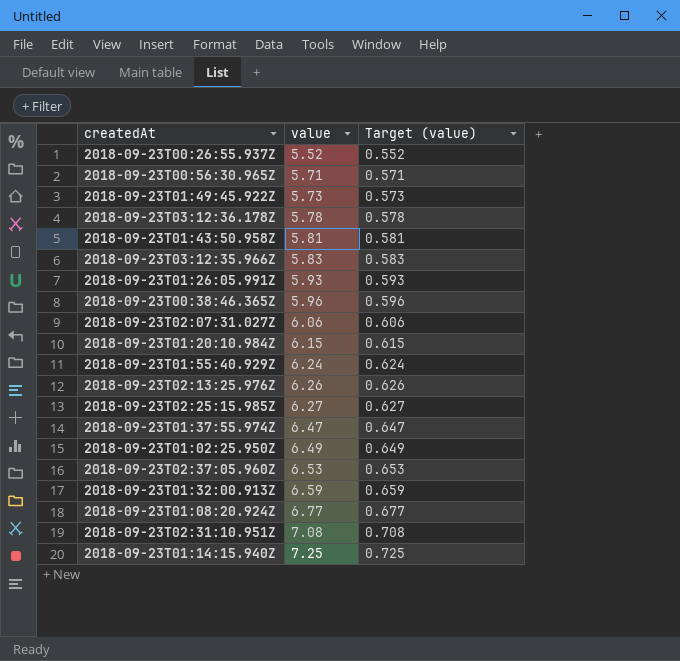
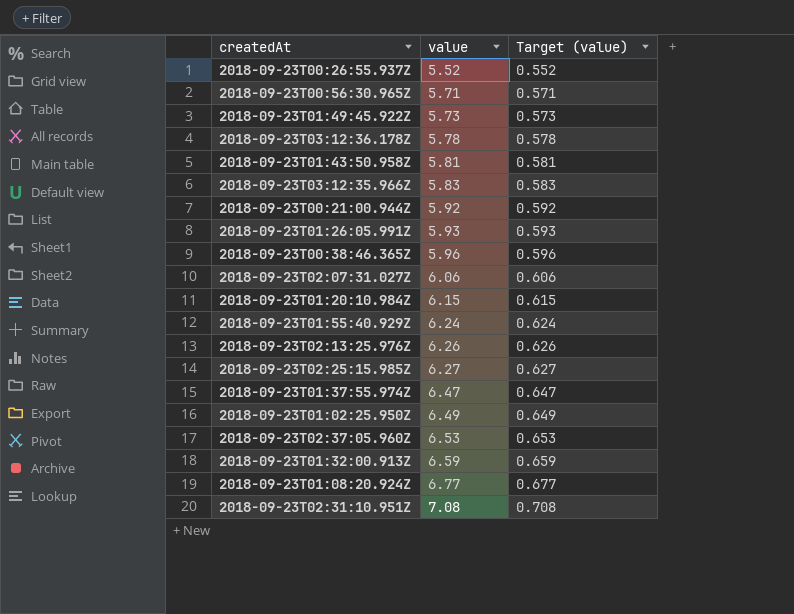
row 2018-09-23T01:14:15.940Z: 7.25 | 0.725 -> none
row 2018-09-23T00:21:00.944Z: none -> 5.92 | 0.592

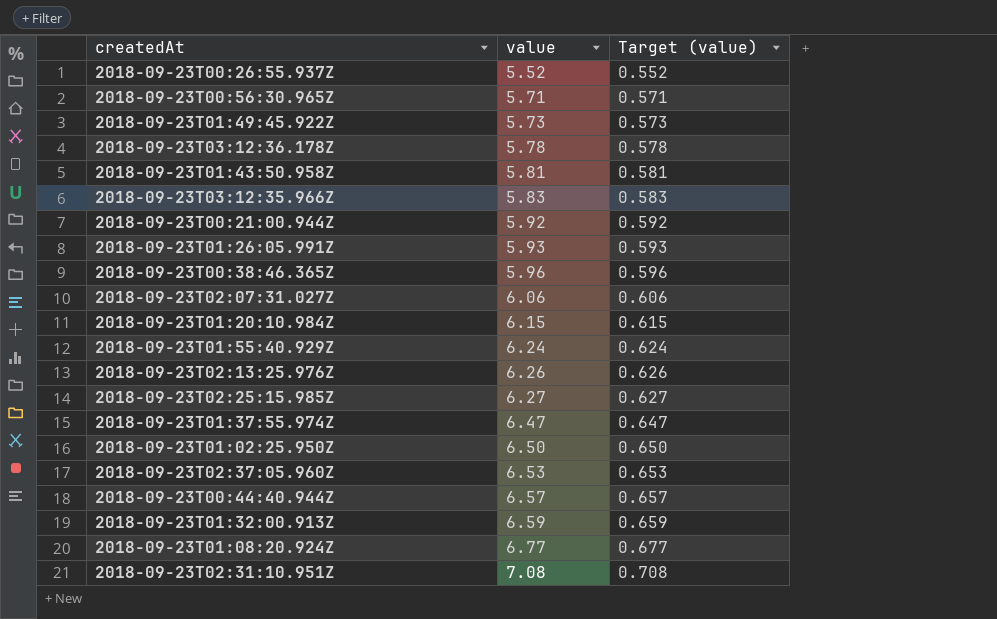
2018-09-23T01:02:25.950Z | value: 6.49 -> 6.50
2018-09-23T01:02:25.950Z | Target (value): 0.649 -> 0.650
row 2018-09-23T00:44:40.944Z: none -> 6.57 | 0.657

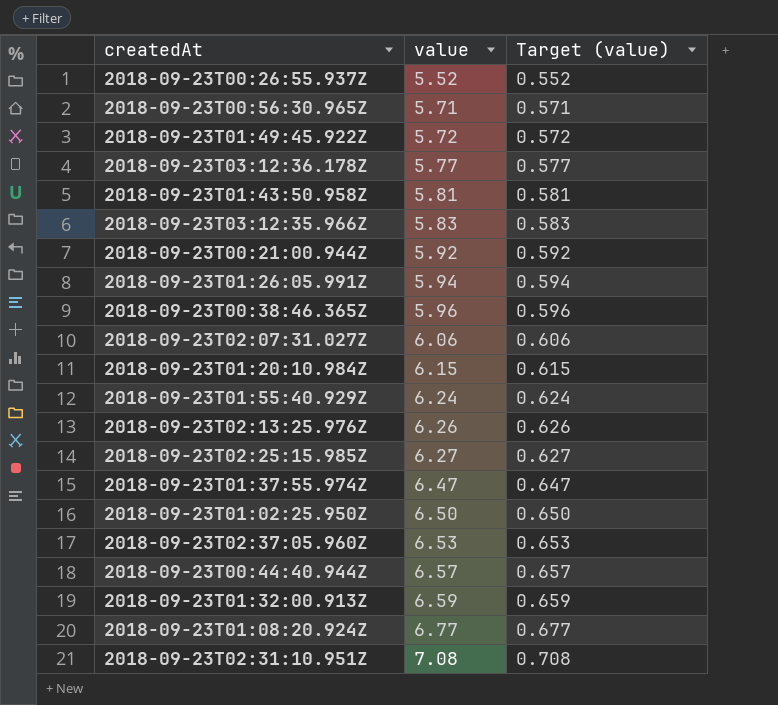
2018-09-23T01:49:45.922Z | value: 5.73 -> 5.72
2018-09-23T01:49:45.922Z | Target (value): 0.573 -> 0.572
2018-09-23T03:12:36.178Z | value: 5.78 -> 5.77
2018-09-23T03:12:36.178Z | Target (value): 0.578 -> 0.577
2018-09-23T01:26:05.991Z | value: 5.93 -> 5.94
2018-09-23T01:26:05.991Z | Target (value): 0.593 -> 0.594

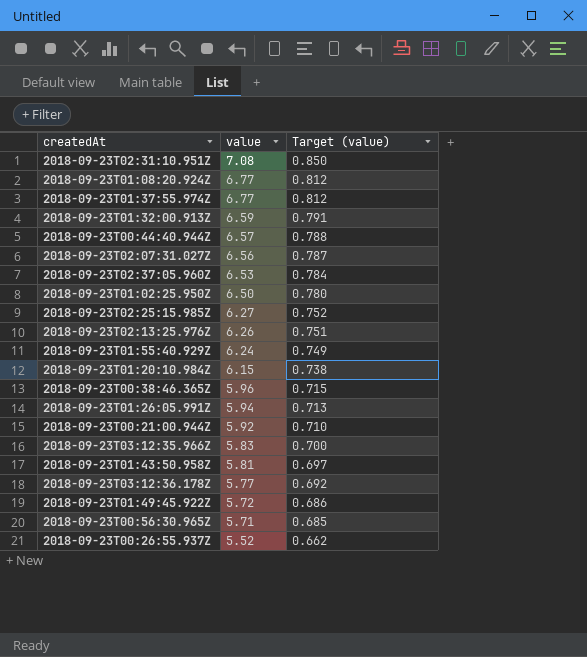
row order: value ascending -> value descending
column Target (value) | formula: [value] * 0.1 -> [value] * 0.12
2018-09-23T01:37:55.974Z | value: 6.47 -> 6.77
2018-09-23T02:07:31.027Z | value: 6.06 -> 6.56

